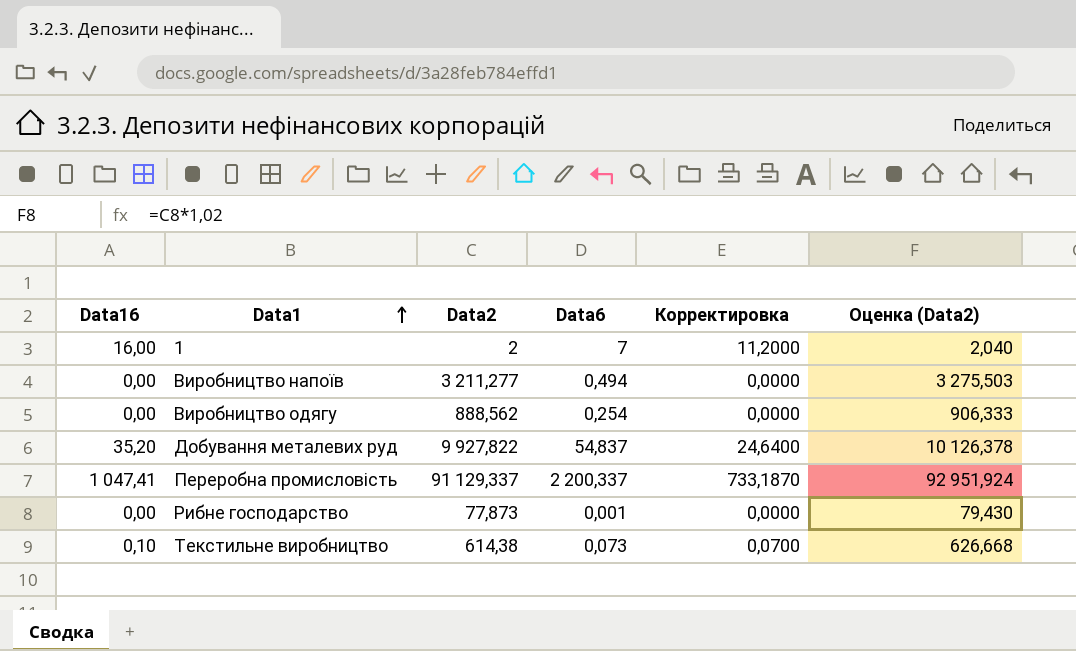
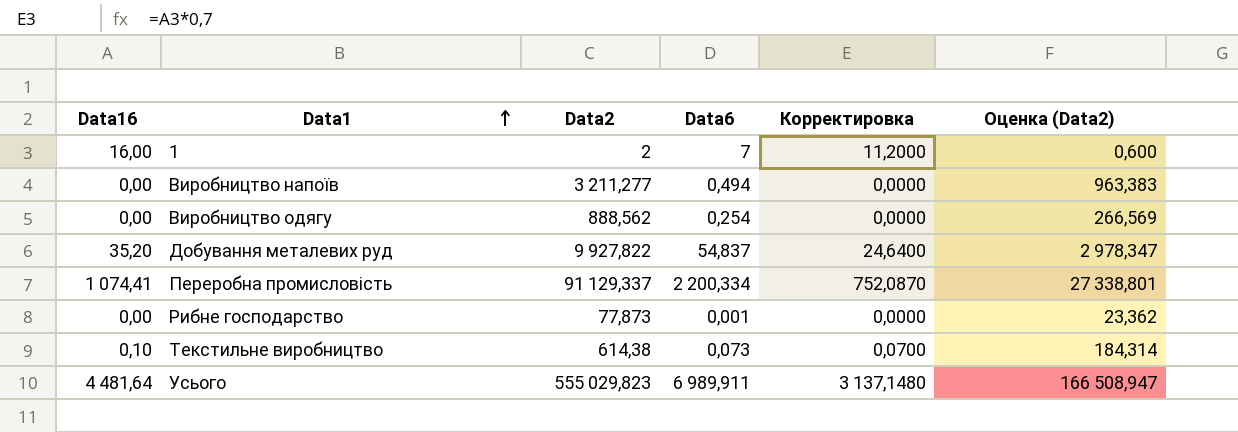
column Оценка (Data2) | formula: [Data2] * 1,02 -> [Data2] * 0,3
Переробна промисловість | Data16: 1 047,41 -> 1 074,41
Переробна промисловість | Data6: 2 200,337 -> 2 200,334
Переробна промисловість | Корректировка: 733,1870 -> 752,0870
row Усього: none -> 4 481,64 | 555 029,823 | 6 989,911 | 3 137,1480 | 166 508,947

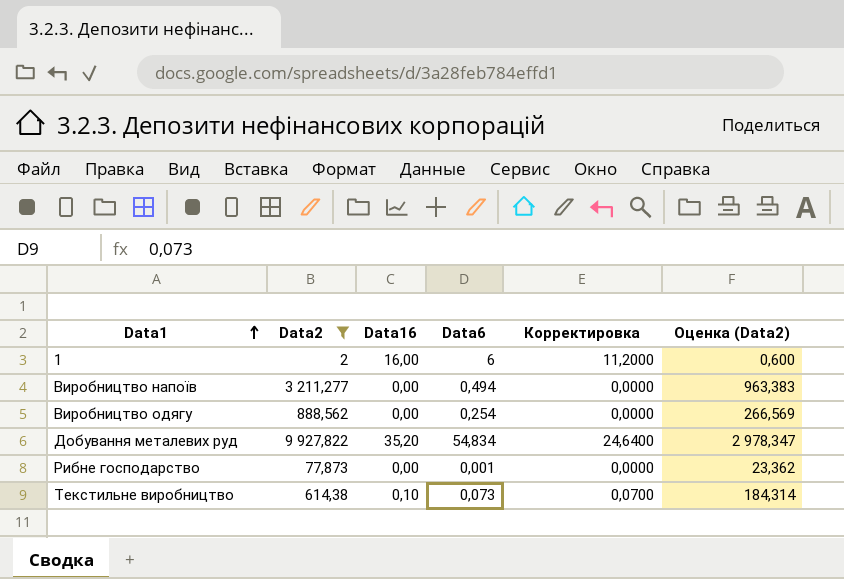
filter: none -> Data2 <= 9 927,822
column Data16 | position: 1 -> 3
1 | Data6: 7 -> 6
Добування металевих руд | Data6: 54,837 -> 54,834

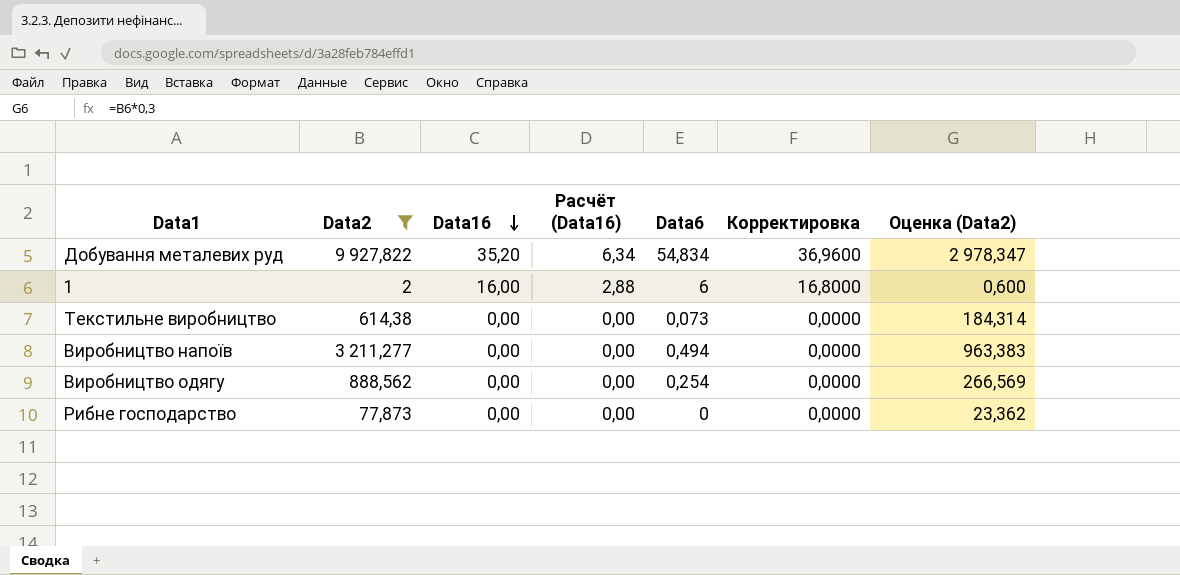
row order: Data1 ascending -> Data16 descending
column Расчёт (Data16) | formula: none -> [Data16] * 0,18
column Корректировка | formula: [Data16] * 0,7 -> [Data16] * 1,05
Текстильне виробництво | Data16: 0,10 -> 0,00
Рибне господарство | Data6: 0,001 -> 0

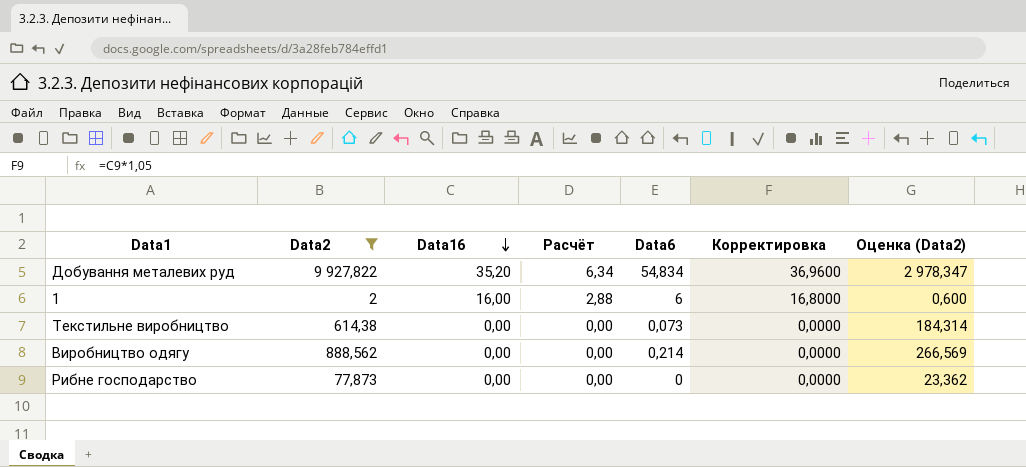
column name: Расчёт (Data16) -> Расчёт
row Виробництво напоїв: 3 211,277 | 0,00 | 0,00 | 0,494 | 0,0000 | 963,383 -> none
Виробництво одягу | Data6: 0,254 -> 0,214

